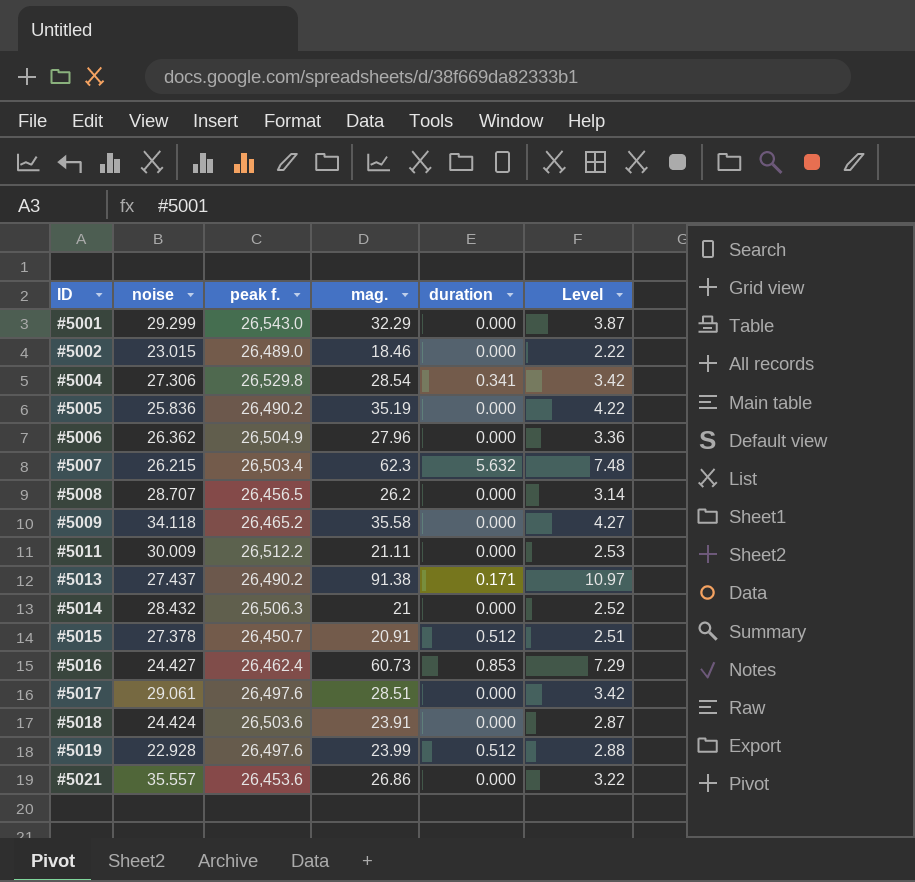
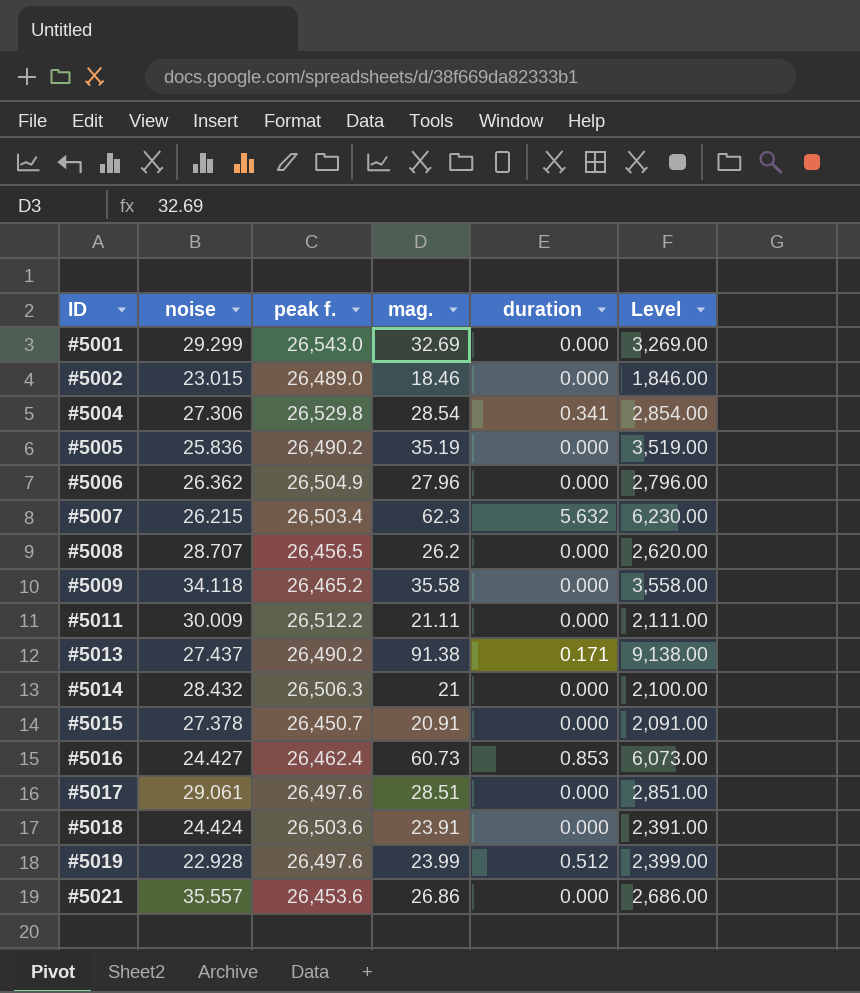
column Level | formula: [mag.] * 0.12 -> [mag.] * 100
#5001 | mag.: 32.29 -> 32.69
#5015 | duration: 0.512 -> 0.000

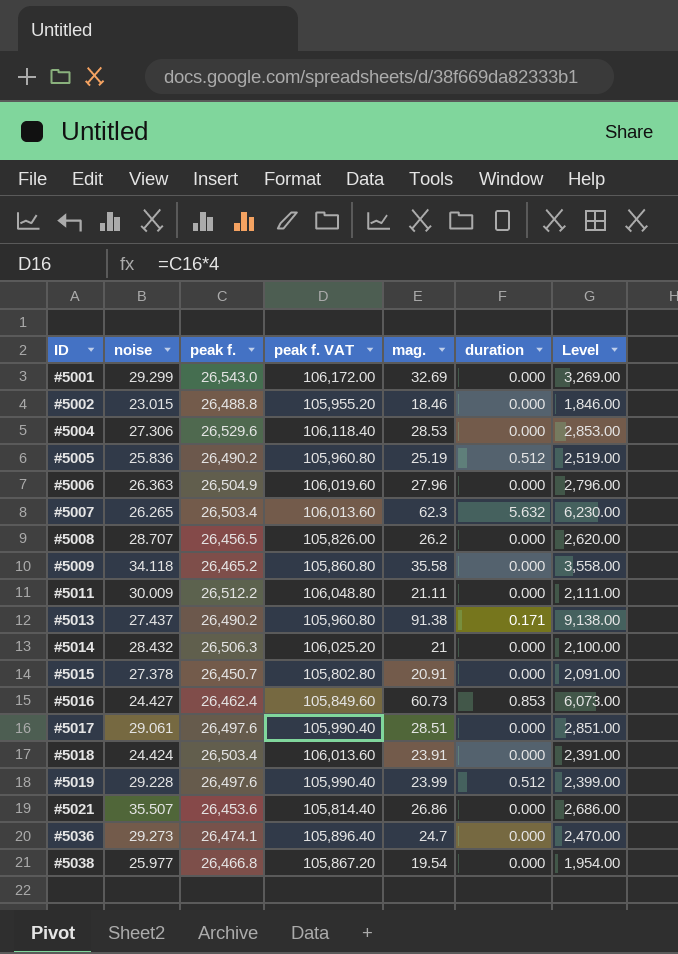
column peak f. VAT | formula: none -> [peak f.] * 4
#5002 | peak f.: 26,489.0 -> 26,488.8
#5004 | peak f.: 26,529.8 -> 26,529.6
#5004 | mag.: 28.54 -> 28.53
#5004 | duration: 0.341 -> 0.000
#5004 | Level: 2,854.00 -> 2,853.00
#5005 | mag.: 35.19 -> 25.19
#5005 | duration: 0.000 -> 0.512
#5005 | Level: 3,519.00 -> 2,519.00
#5006 | noise: 26.362 -> 26.363
#5007 | noise: 26.215 -> 26.265
#5018 | peak f.: 26,503.6 -> 26,503.4
#5019 | noise: 22.928 -> 29.228
#5021 | noise: 35.557 -> 35.507
row #5036: none -> 29.273 | 26,474.1 | 105,896.40 | 24.7 | 0.000 | 2,470.00
row #5038: none -> 25.977 | 26,466.8 | 105,867.20 | 19.54 | 0.000 | 1,954.00

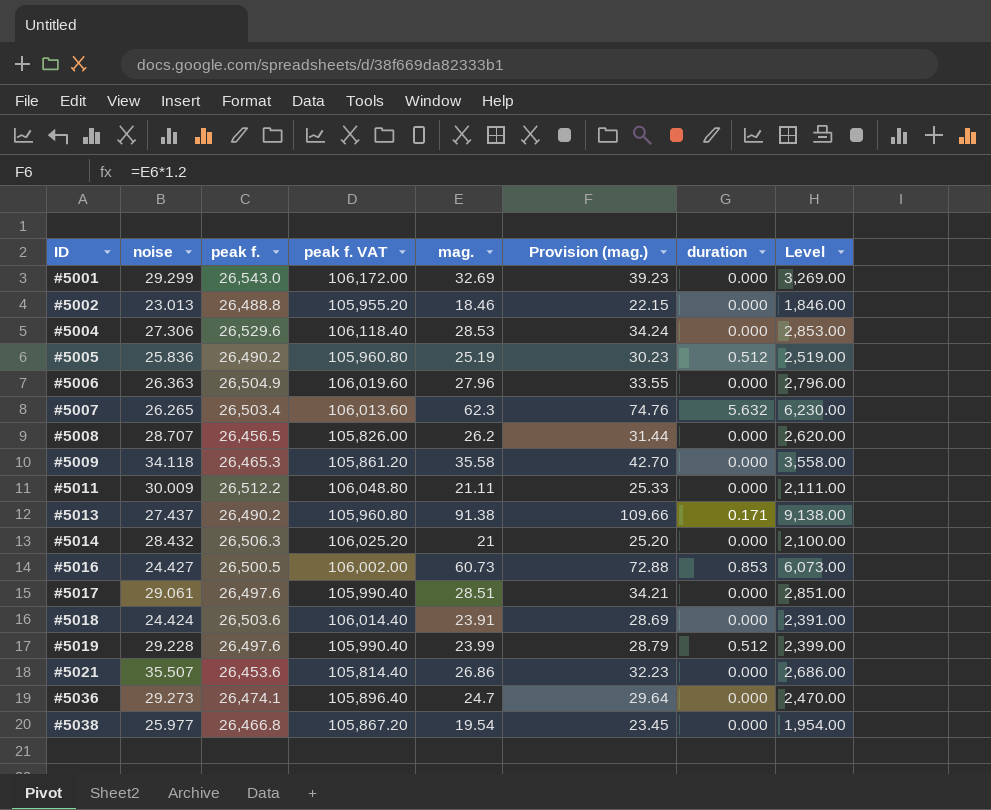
column Provision (mag.) | formula: none -> [mag.] * 1.2
row #5015: 27.378 | 26,450.7 | 105,802.80 | 20.91 | 0.000 | 2,091.00 -> none
#5002 | noise: 23.015 -> 23.013
#5009 | peak f.: 26,465.2 -> 26,465.3
#5009 | peak f. VAT: 105,860.80 -> 105,861.20
#5016 | peak f.: 26,462.4 -> 26,500.5
#5016 | peak f. VAT: 105,849.60 -> 106,002.00
#5018 | peak f.: 26,503.4 -> 26,503.6
#5018 | peak f. VAT: 106,013.60 -> 106,014.40

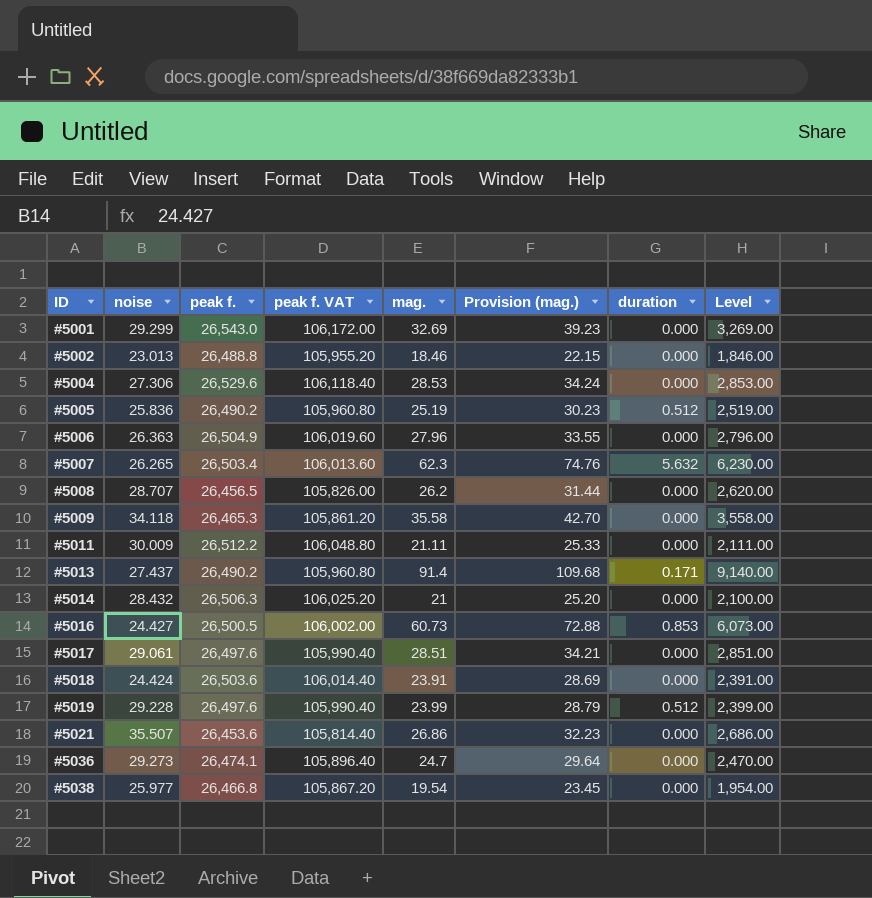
#5013 | mag.: 91.38 -> 91.4
#5013 | Provision (mag.): 109.66 -> 109.68
#5013 | Level: 9,138.00 -> 9,140.00

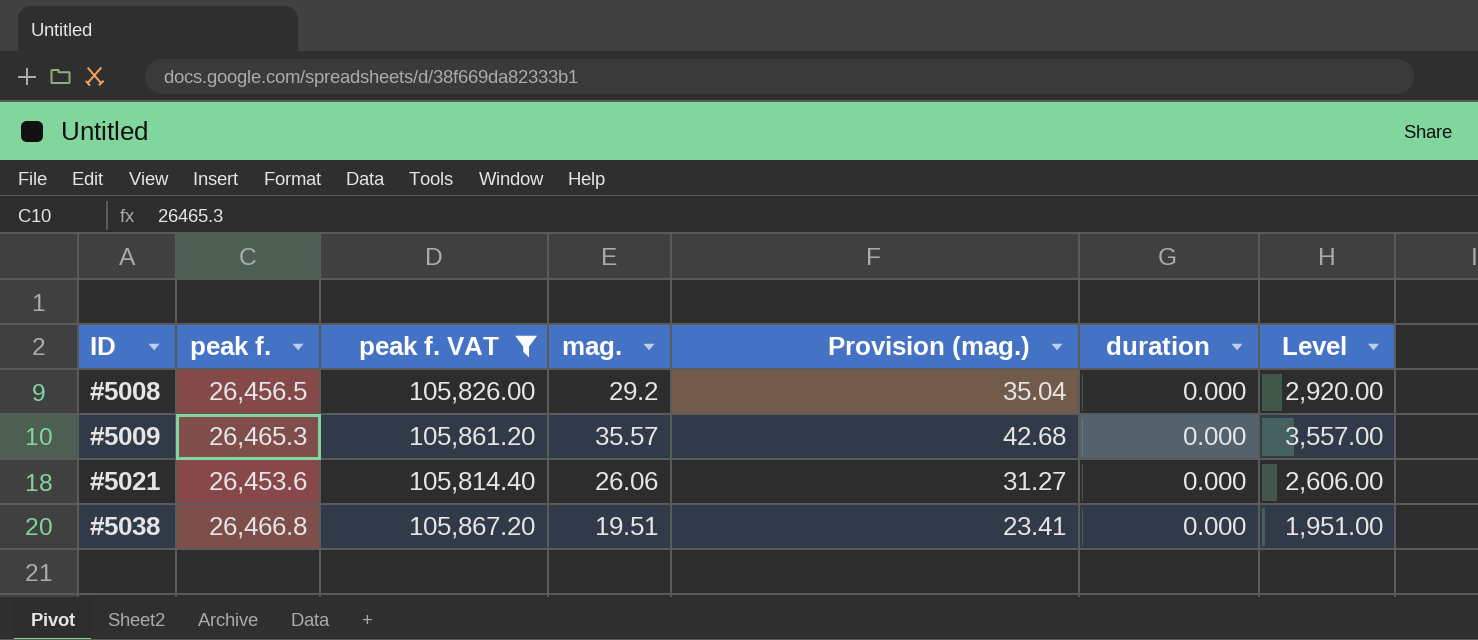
filter: none -> peak f. VAT <= 105,867.20
column noise | position: 2 -> none
#5008 | mag.: 26.2 -> 29.2
#5008 | Provision (mag.): 31.44 -> 35.04
#5008 | Level: 2,620.00 -> 2,920.00
#5009 | mag.: 35.58 -> 35.57
#5009 | Provision (mag.): 42.70 -> 42.68
#5009 | Level: 3,558.00 -> 3,557.00
#5021 | mag.: 26.86 -> 26.06
#5021 | Provision (mag.): 32.23 -> 31.27
#5021 | Level: 2,686.00 -> 2,606.00
#5038 | mag.: 19.54 -> 19.51
#5038 | Provision (mag.): 23.45 -> 23.41
#5038 | Level: 1,954.00 -> 1,951.00

